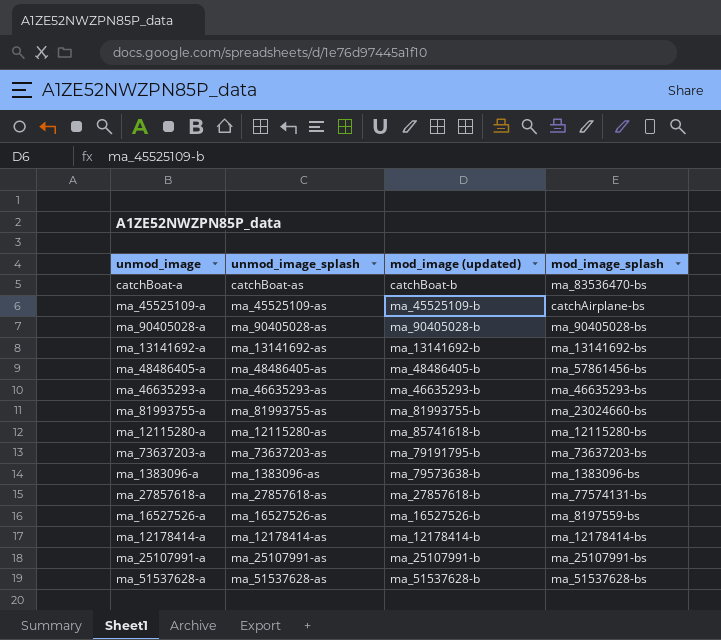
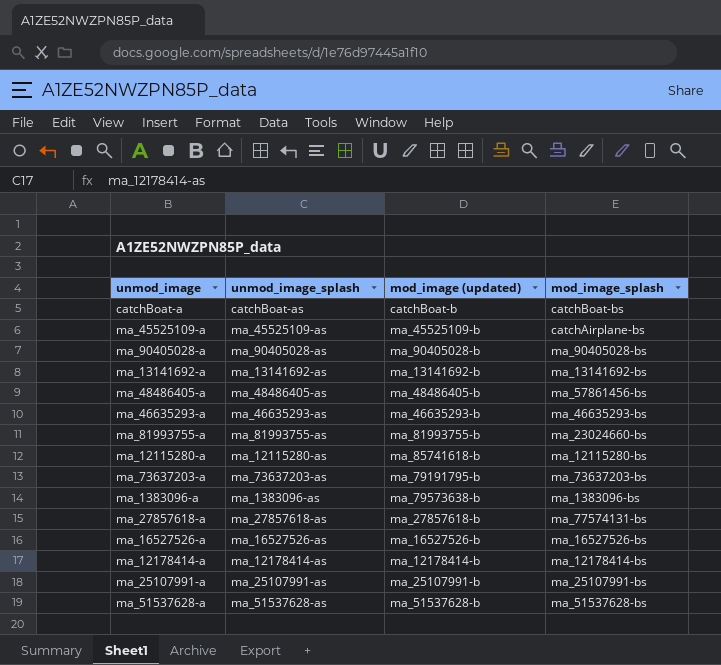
catchBoat-a | mod_image_splash: ma_83536470-bs -> catchBoat-bs
ma_16527526-a | mod_image_splash: ma_8197559-bs -> ma_16527526-bs

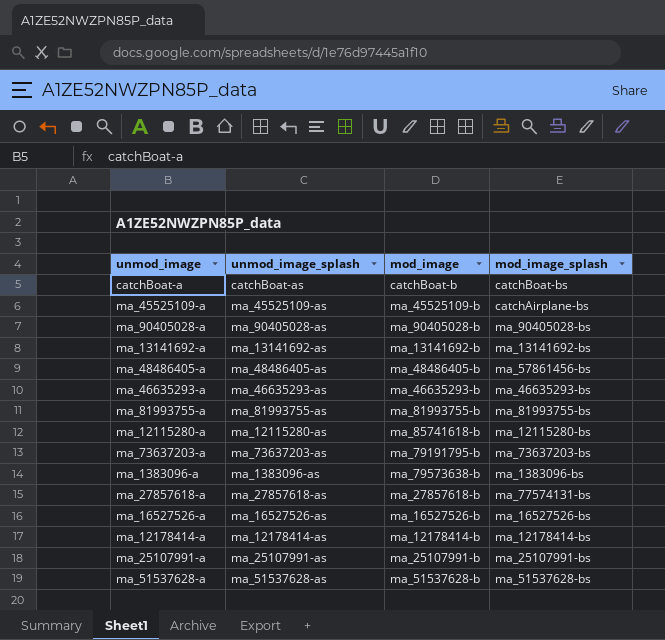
column name: mod_image (updated) -> mod_image
ma_81993755-a | mod_image_splash: ma_23024660-bs -> ma_81993755-bs

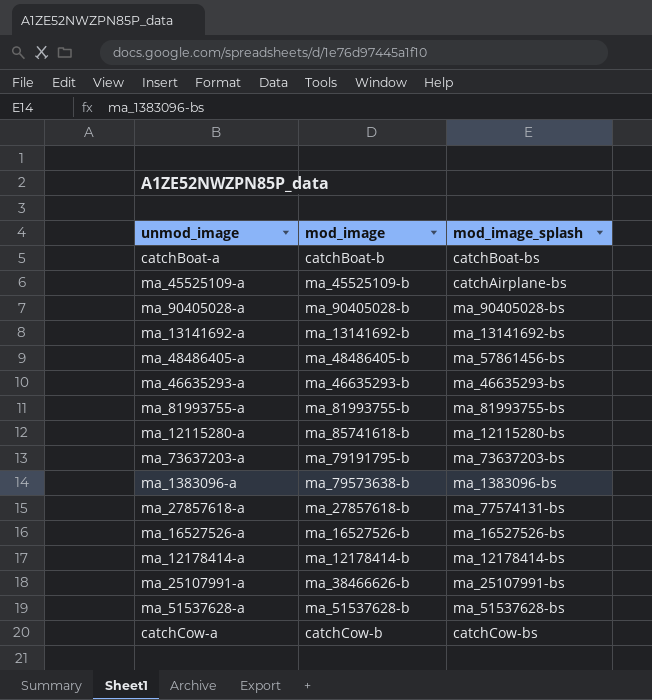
column unmod_image_splash | position: 2 -> none
ma_25107991-a | mod_image: ma_25107991-b -> ma_38466626-b
row catchCow-a: none -> catchCow-b | catchCow-bs

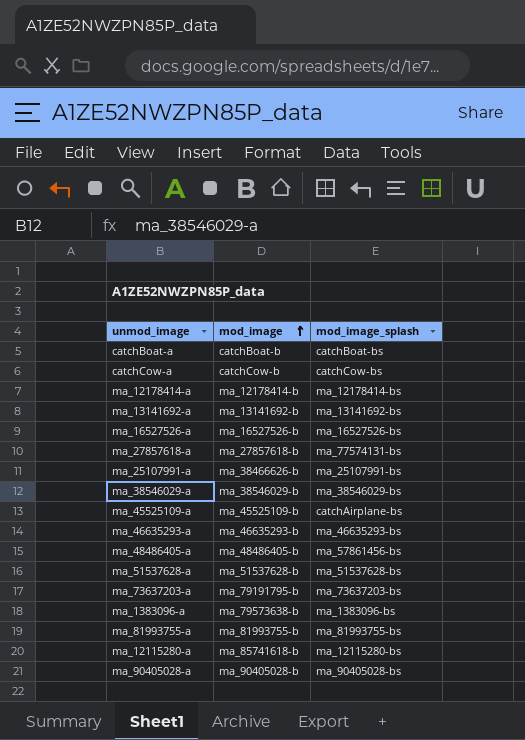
row order: none -> mod_image ascending
row ma_38546029-a: none -> ma_38546029-b | ma_38546029-bs

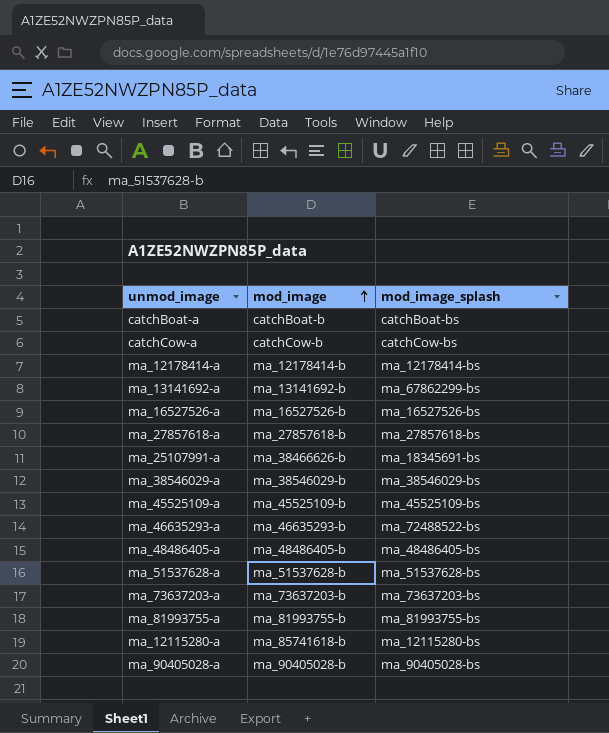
row ma_1383096-a: ma_79573638-b | ma_1383096-bs -> none
ma_13141692-a | mod_image_splash: ma_13141692-bs -> ma_67862299-bs
ma_27857618-a | mod_image_splash: ma_77574131-bs -> ma_27857618-bs
ma_25107991-a | mod_image_splash: ma_25107991-bs -> ma_18345691-bs
ma_45525109-a | mod_image_splash: catchAirplane-bs -> ma_45525109-bs
ma_46635293-a | mod_image_splash: ma_46635293-bs -> ma_72488522-bs
ma_48486405-a | mod_image_splash: ma_57861456-bs -> ma_48486405-bs
ma_73637203-a | mod_image: ma_79191795-b -> ma_73637203-b

